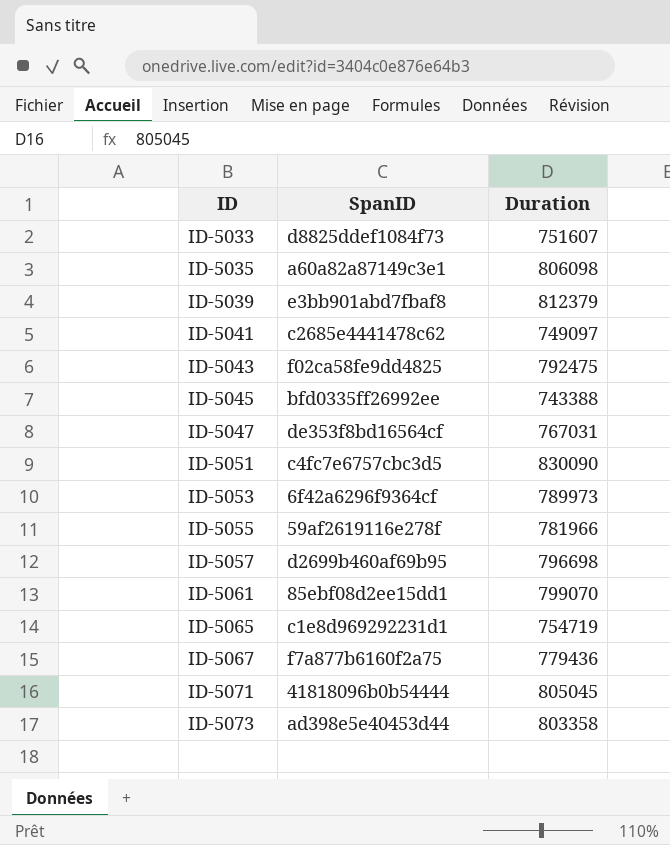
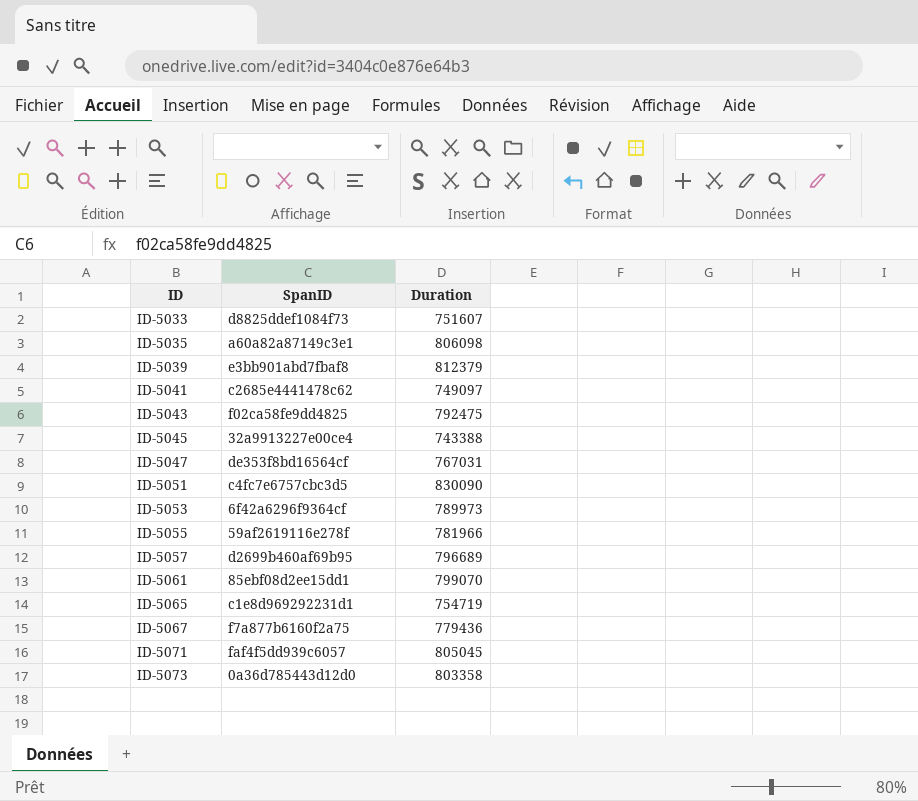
ID-5045 | SpanID: bfd0335ff26992ee -> 32a9913227e00ce4
ID-5057 | Duration: 796698 -> 796689
ID-5071 | SpanID: 41818096b0b54444 -> faf4f5dd939c6057
ID-5073 | SpanID: ad398e5e40453d44 -> 0a36d785443d12d0

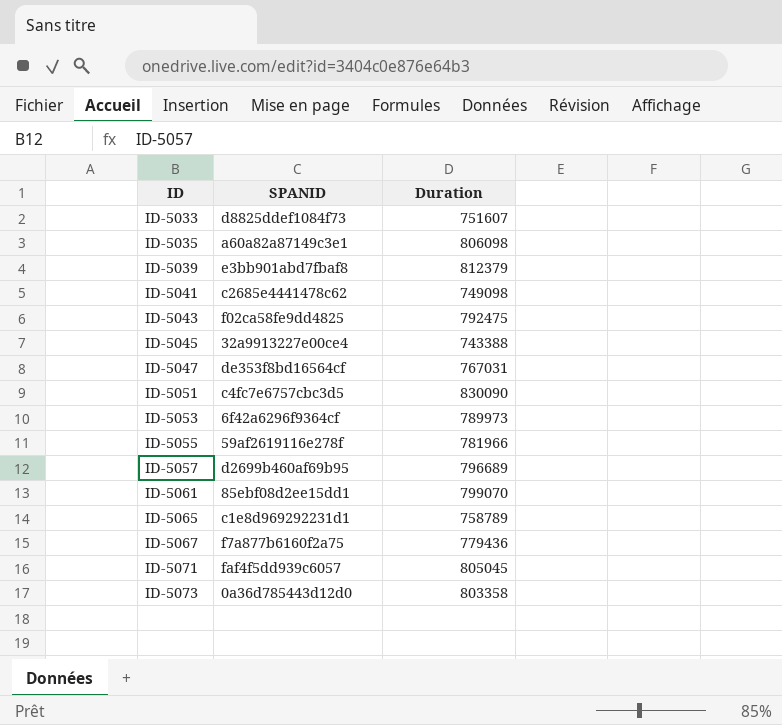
column name: SpanID -> SPANID
ID-5041 | Duration: 749097 -> 749098
ID-5065 | Duration: 754719 -> 758789

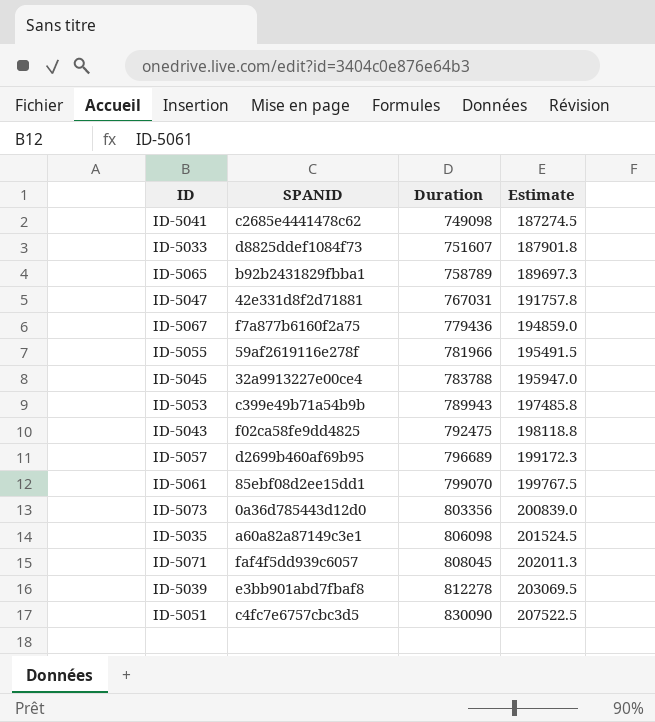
row order: ID ascending -> Duration ascending
column Estimate | formula: none -> [Duration] * 0.25
ID-5065 | SPANID: c1e8d969292231d1 -> b92b2431829fbba1
ID-5047 | SPANID: de353f8bd16564cf -> 42e331d8f2d71881
ID-5045 | Duration: 743388 -> 783788
ID-5053 | SPANID: 6f42a6296f9364cf -> c399e49b71a54b9b
ID-5053 | Duration: 789973 -> 789943
ID-5073 | Duration: 803358 -> 803356
ID-5071 | Duration: 805045 -> 808045
ID-5039 | Duration: 812379 -> 812278

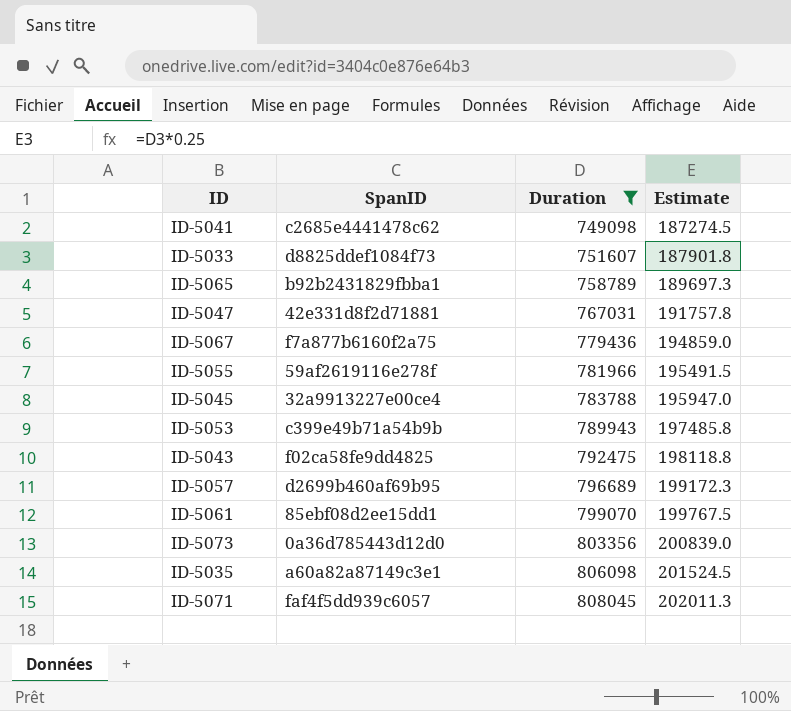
filter: none -> Duration <= 808045
column name: SPANID -> SpanID

